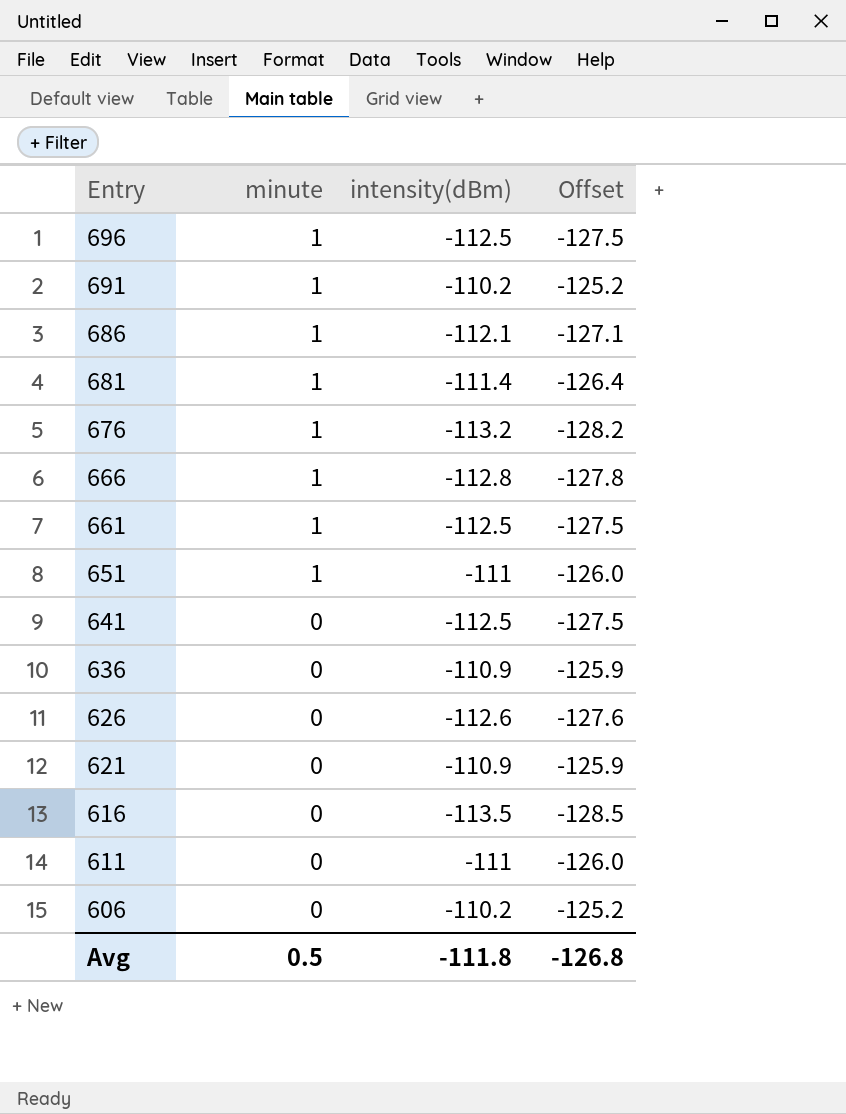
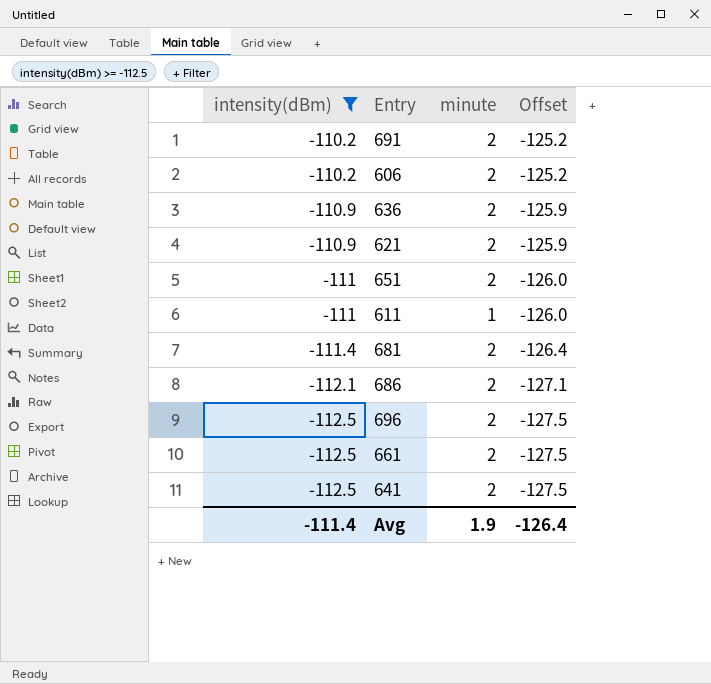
filter: none -> intensity(dBm) >= -112.5
row order: Entry descending -> intensity(dBm) descending
column intensity(dBm) | position: 3 -> 1
691 | minute: 1 -> 2
606 | minute: 0 -> 2
636 | minute: 0 -> 2
621 | minute: 0 -> 2
651 | minute: 1 -> 2
611 | minute: 0 -> 1
681 | minute: 1 -> 2
686 | minute: 1 -> 2
696 | minute: 1 -> 2
661 | minute: 1 -> 2
641 | minute: 0 -> 2
Avg | intensity(dBm): -111.8 -> -111.4
Avg | minute: 0.5 -> 1.9
Avg | Offset: -126.8 -> -126.4

